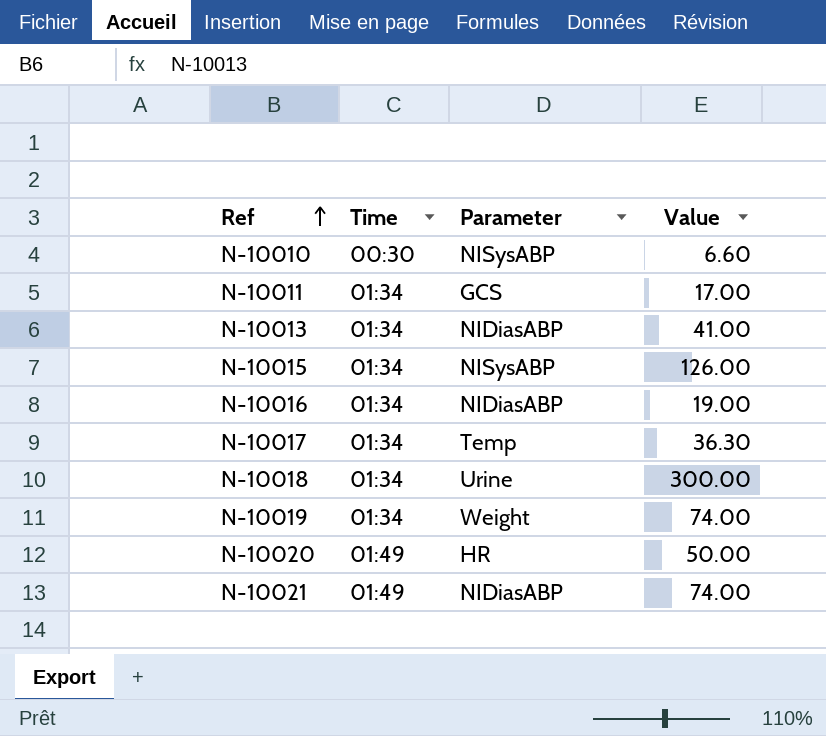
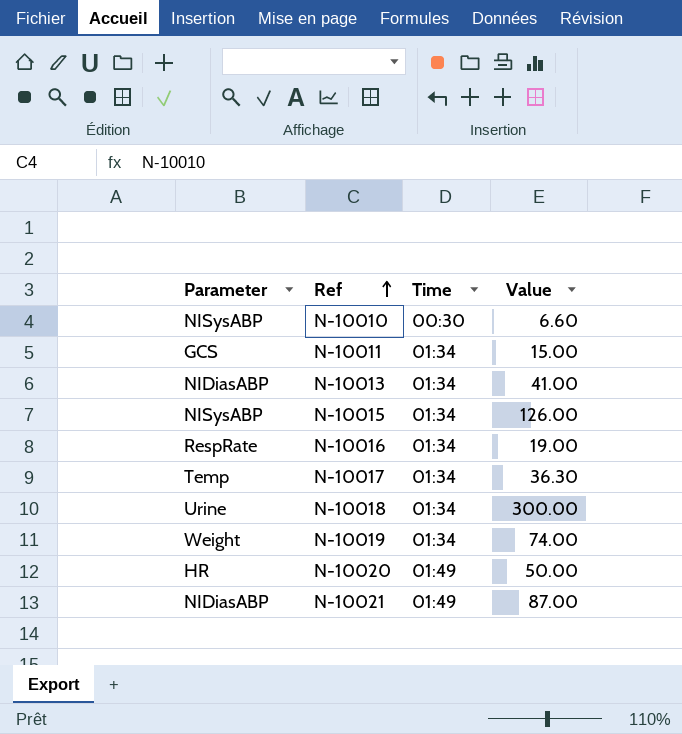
column Parameter | position: 3 -> 1
N-10011 | Value: 17.00 -> 15.00
N-10016 | Parameter: NIDiasABP -> RespRate
N-10021 | Value: 74.00 -> 87.00

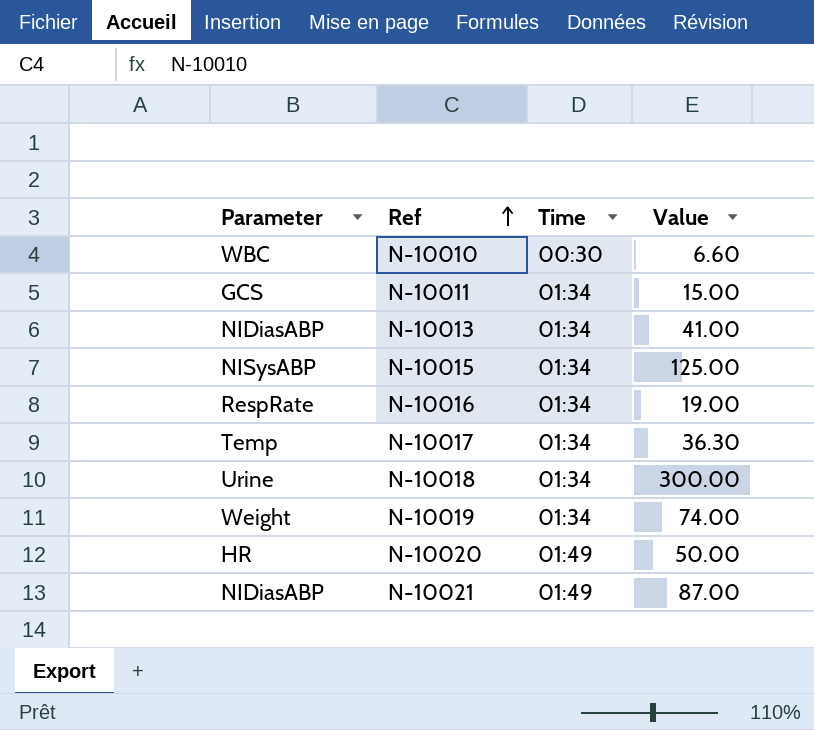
N-10010 | Parameter: NISysABP -> WBC
N-10015 | Value: 126.00 -> 125.00

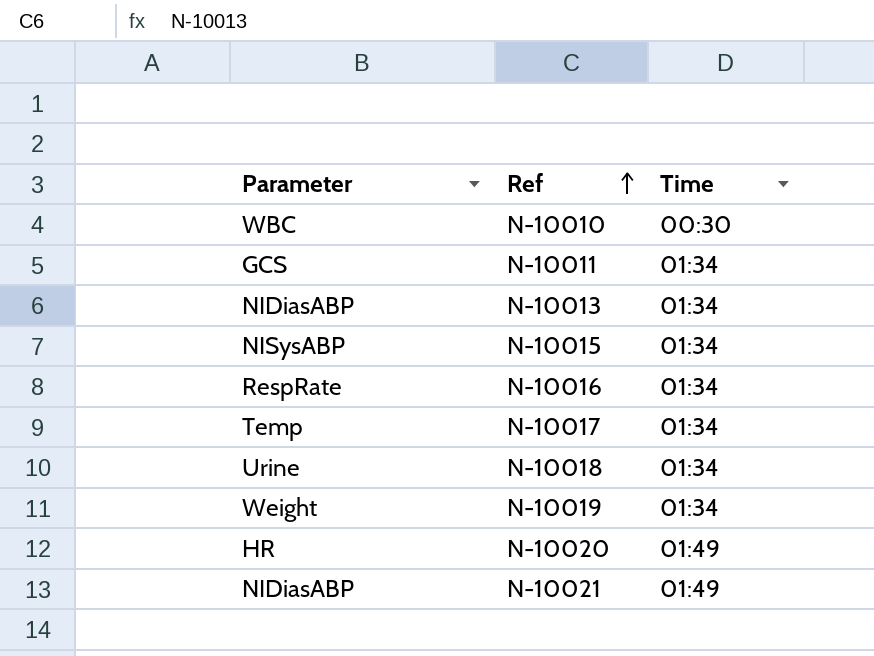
column Value | position: 4 -> none

